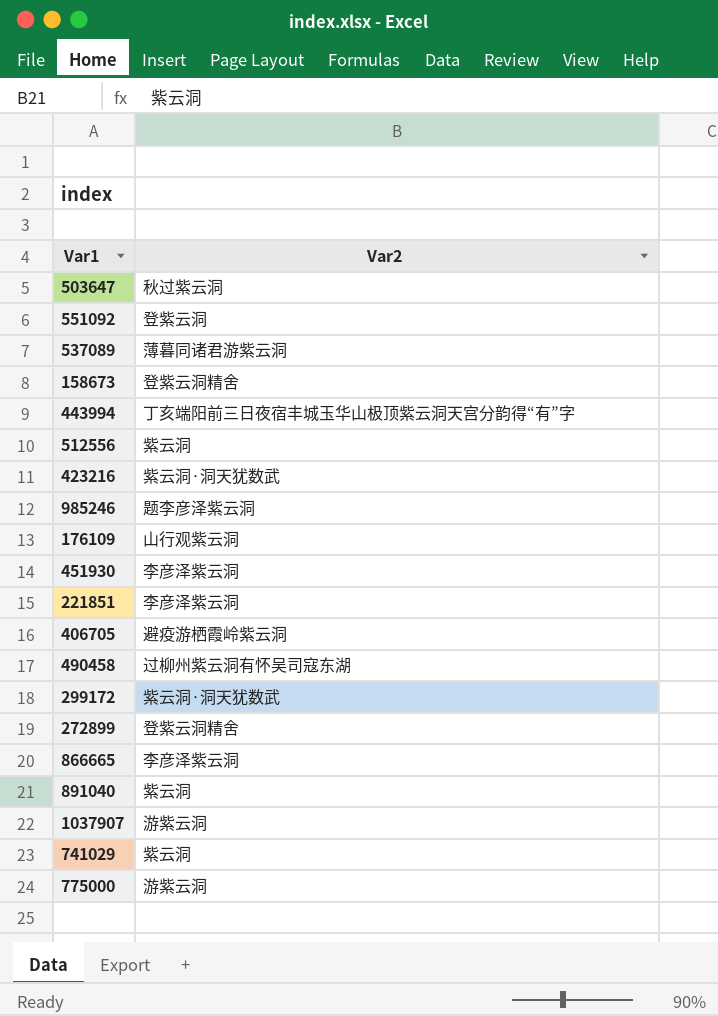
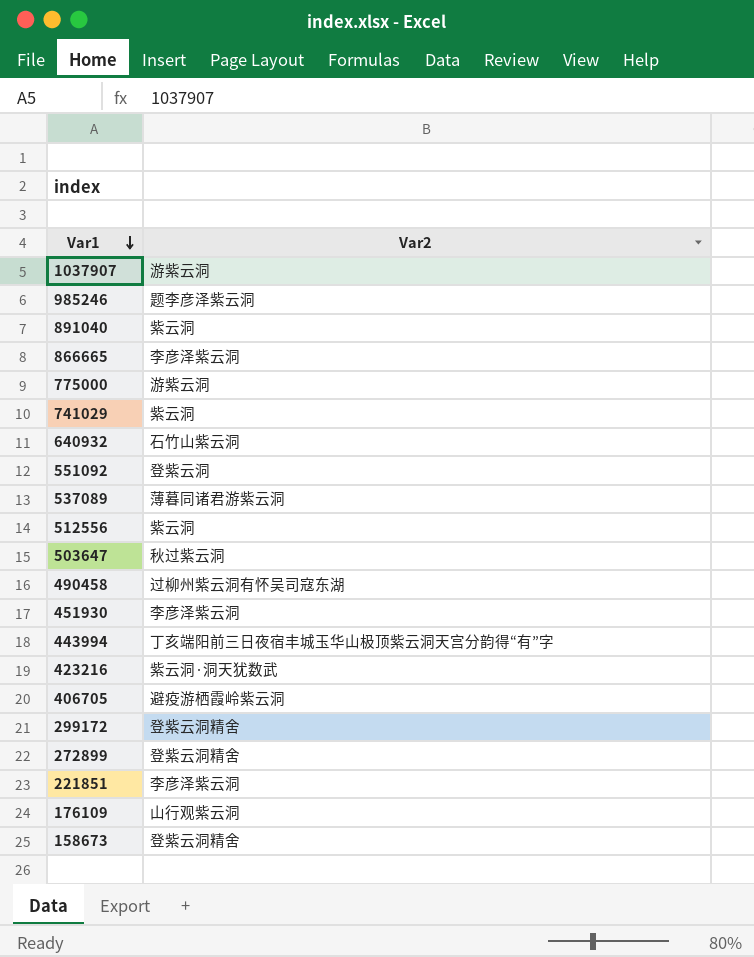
row order: none -> Var1 descending
row 640932: none -> 石竹山紫云洞
299172 | Var2: 紫云洞·洞天犹数武 -> 登紫云洞精舍

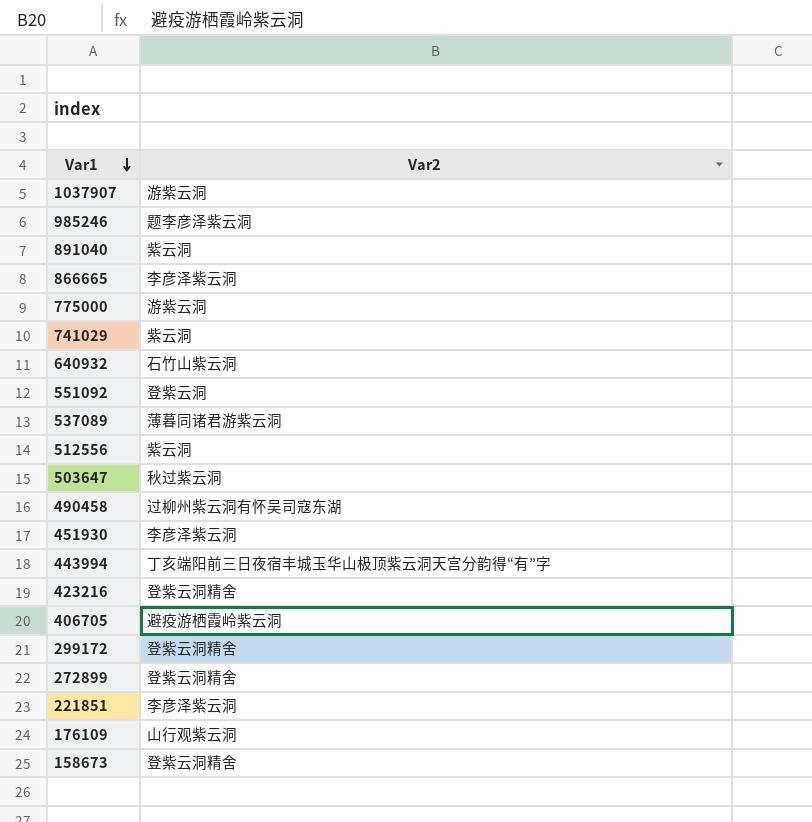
423216 | Var2: 紫云洞·洞天犹数武 -> 登紫云洞精舍

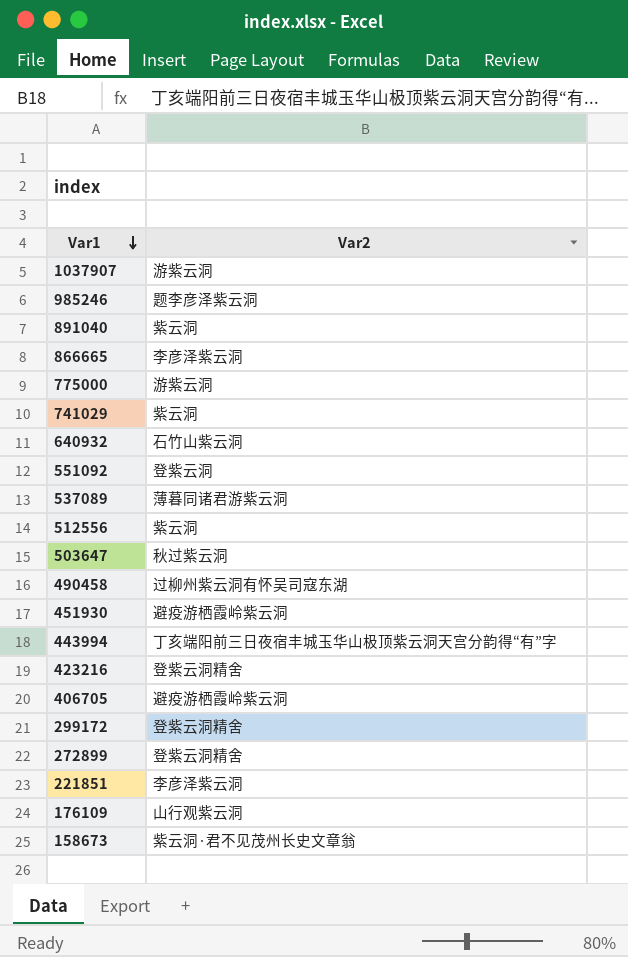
451930 | Var2: 李彦泽紫云洞 -> 避疫游栖霞岭紫云洞
158673 | Var2: 登紫云洞精舍 -> 紫云洞·君不见茂州长史文章翁

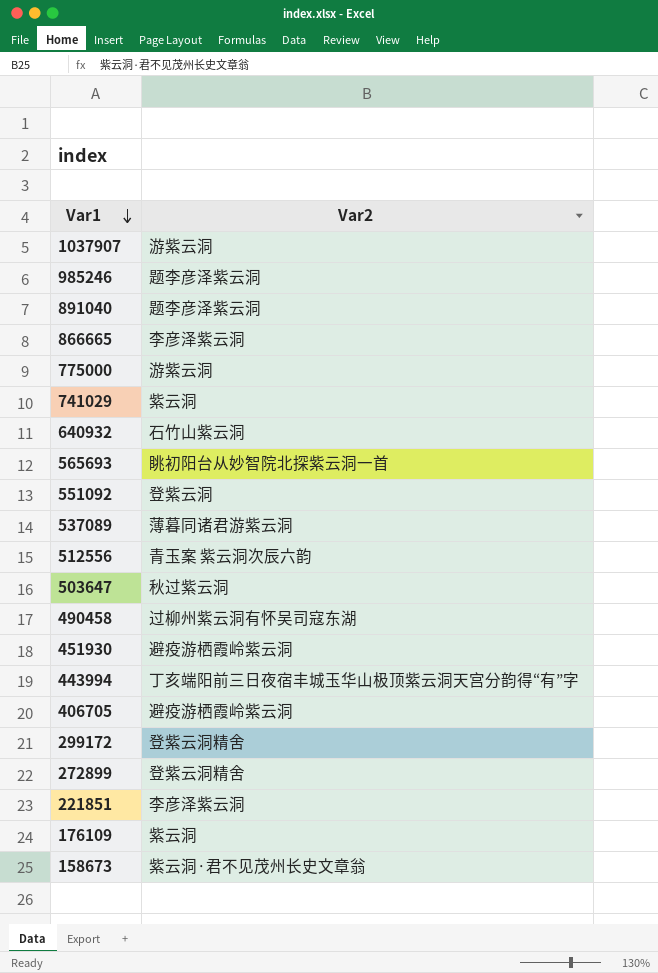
row 423216: 登紫云洞精舍 -> none
891040 | Var2: 紫云洞 -> 题李彦泽紫云洞
row 565693: none -> 眺初阳台从妙智院北探紫云洞一首
512556 | Var2: 紫云洞 -> 青玉案 紫云洞次辰六韵
176109 | Var2: 山行观紫云洞 -> 紫云洞

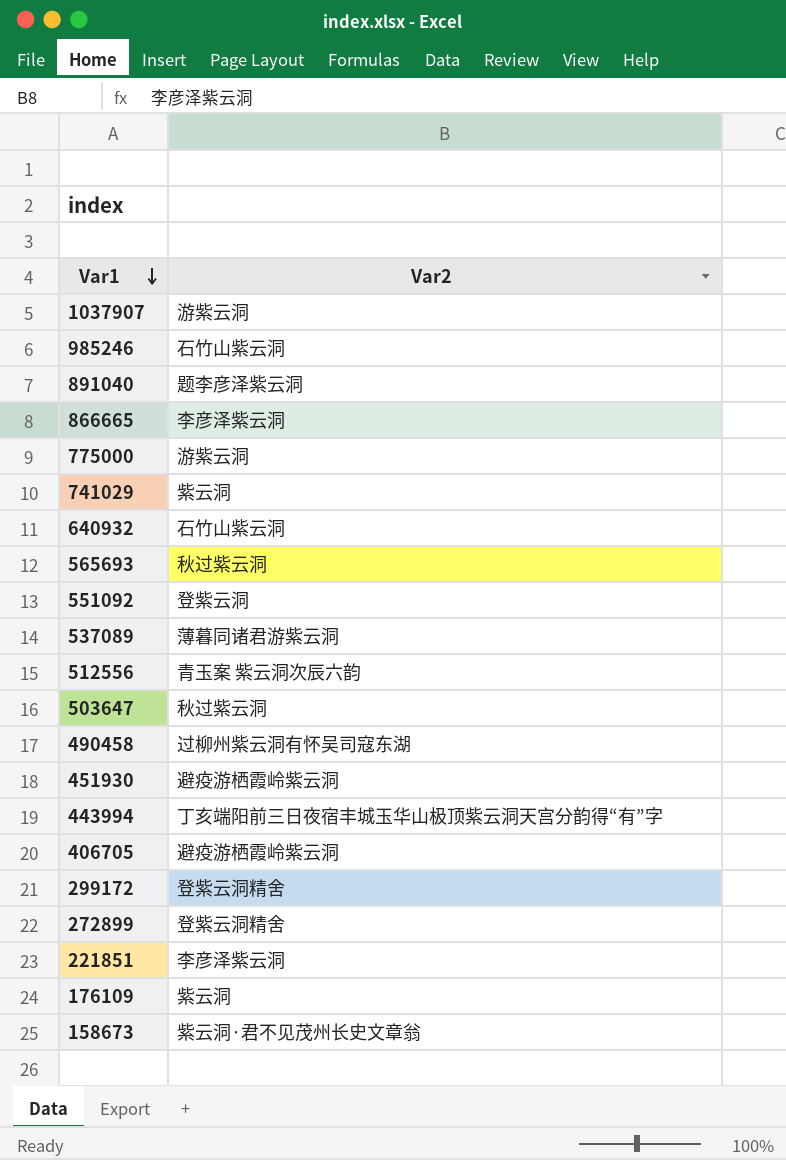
985246 | Var2: 题李彦泽紫云洞 -> 石竹山紫云洞
565693 | Var2: 眺初阳台从妙智院北探紫云洞一首 -> 秋过紫云洞

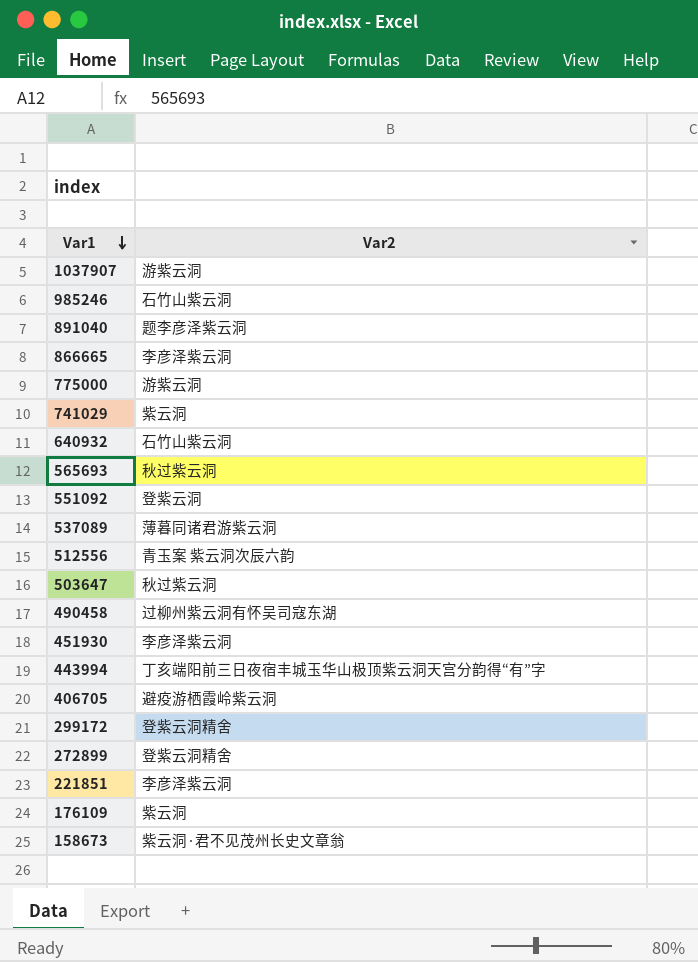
451930 | Var2: 避疫游栖霞岭紫云洞 -> 李彦泽紫云洞

